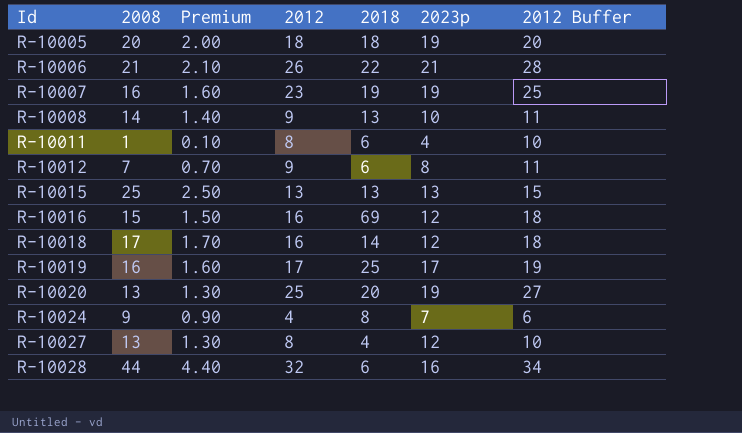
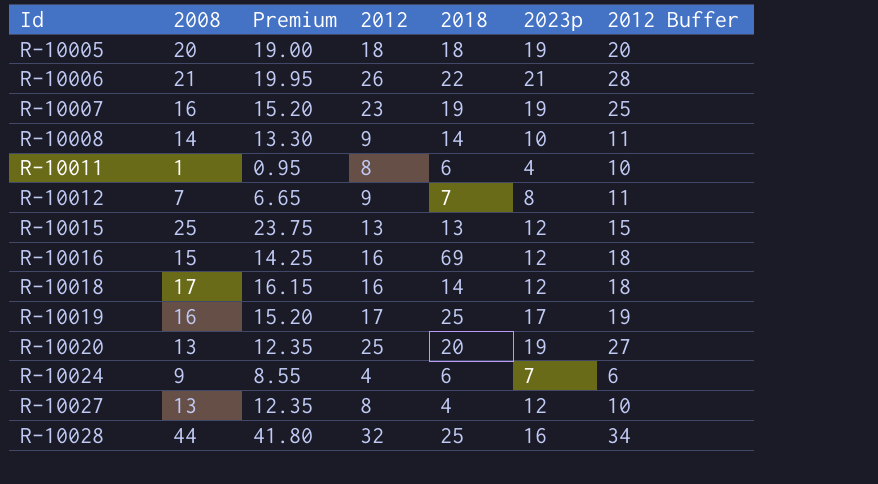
column Premium | formula: [2008] * 0.1 -> [2008] * 0.95
R-10008 | 2018: 13 -> 14
R-10012 | 2018: 6 -> 7
R-10015 | 2023p: 13 -> 12
R-10024 | 2018: 8 -> 6
R-10028 | 2018: 6 -> 25

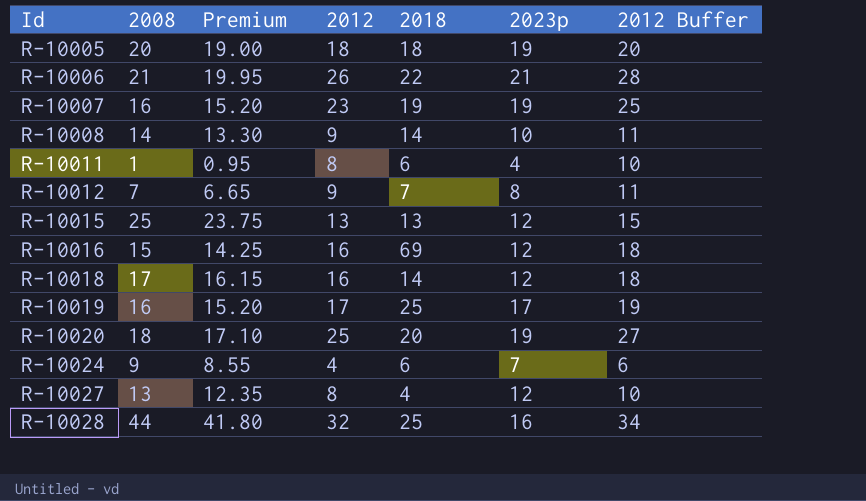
R-10020 | 2008: 13 -> 18
R-10020 | Premium: 12.35 -> 17.10

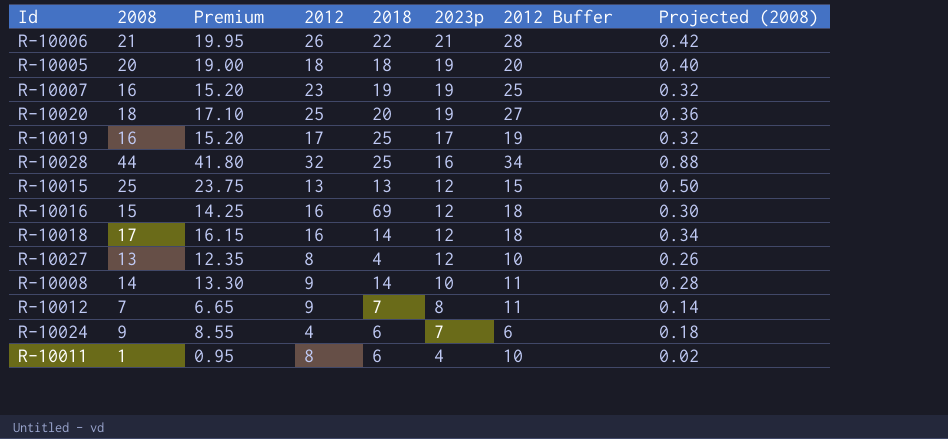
row order: Id ascending -> 2023p descending
column Projected (2008) | formula: none -> [2008] * 0.02

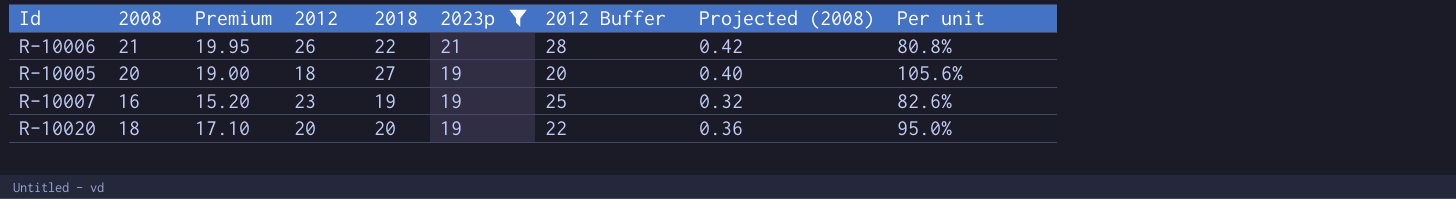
filter: none -> 2023p >= 19
column Per unit | formula: none -> [2023p] / [2012]
R-10005 | 2018: 18 -> 27
R-10020 | 2012: 25 -> 20
R-10020 | 2012 Buffer: 27 -> 22

